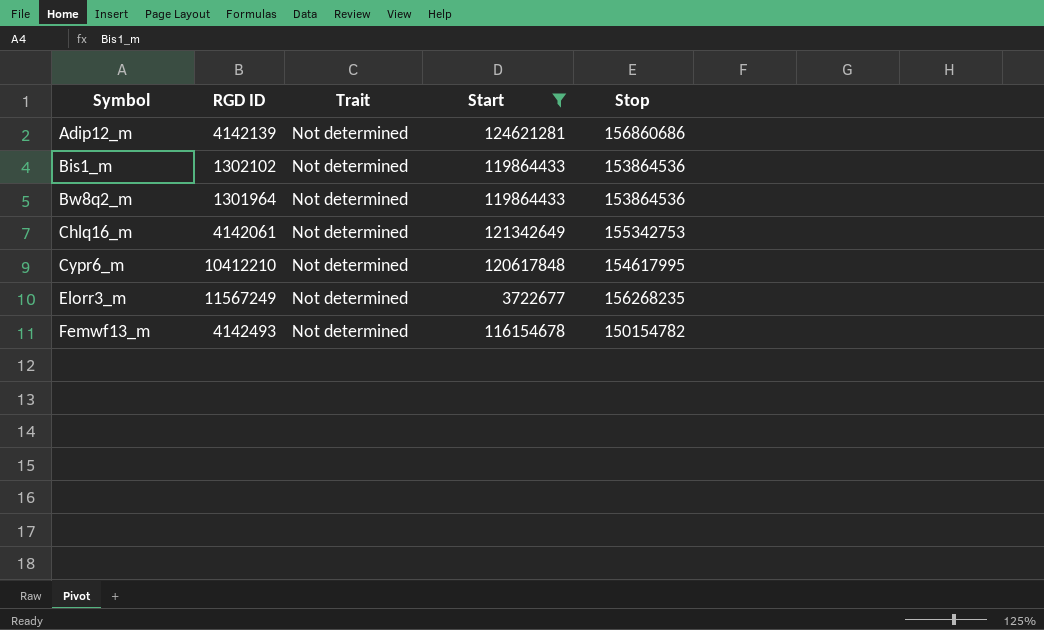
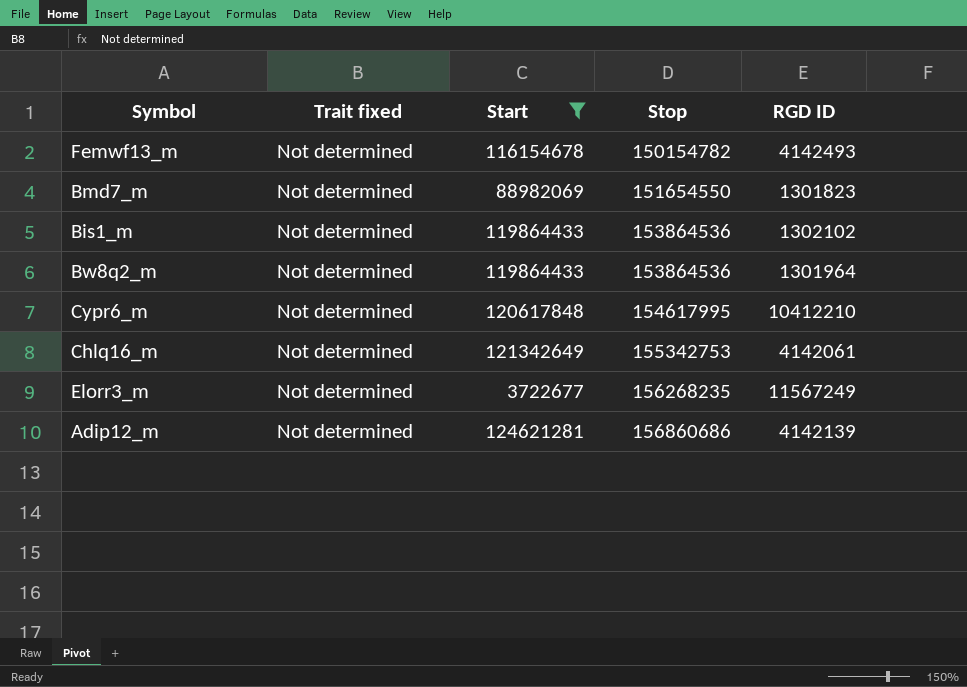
row order: Symbol ascending -> Stop ascending
column name: Trait -> Trait fixed
column RGD ID | position: 2 -> 5
row Bmd7_m: none -> Not determined | 88982069 | 151654550 | 1301823

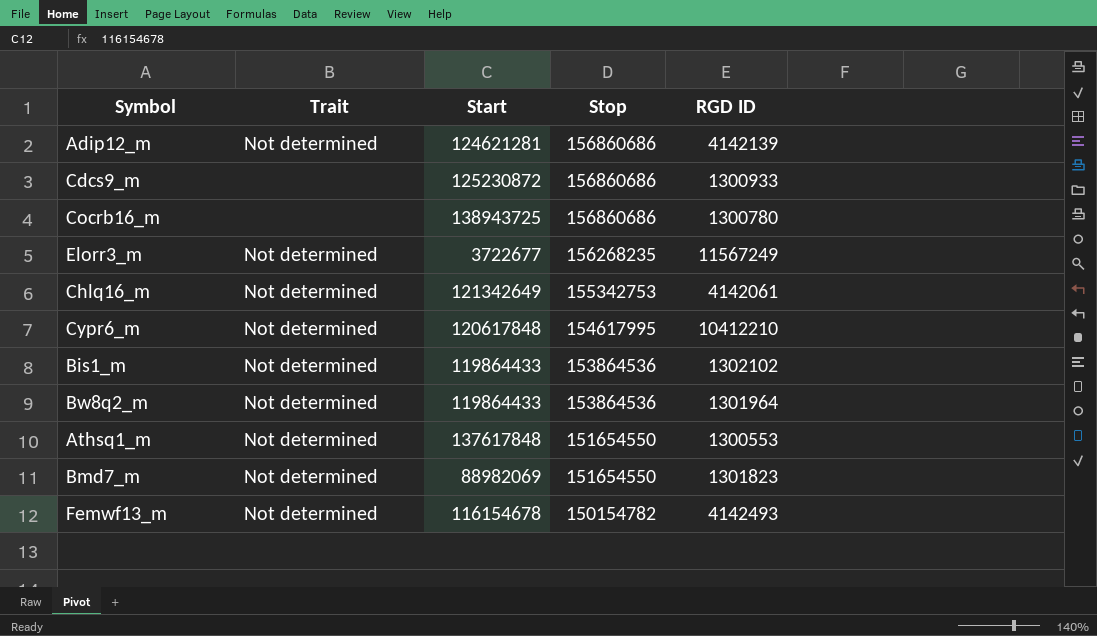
filter: Start <= 124621281 -> none
row order: Stop ascending -> Stop descending
column name: Trait fixed -> Trait

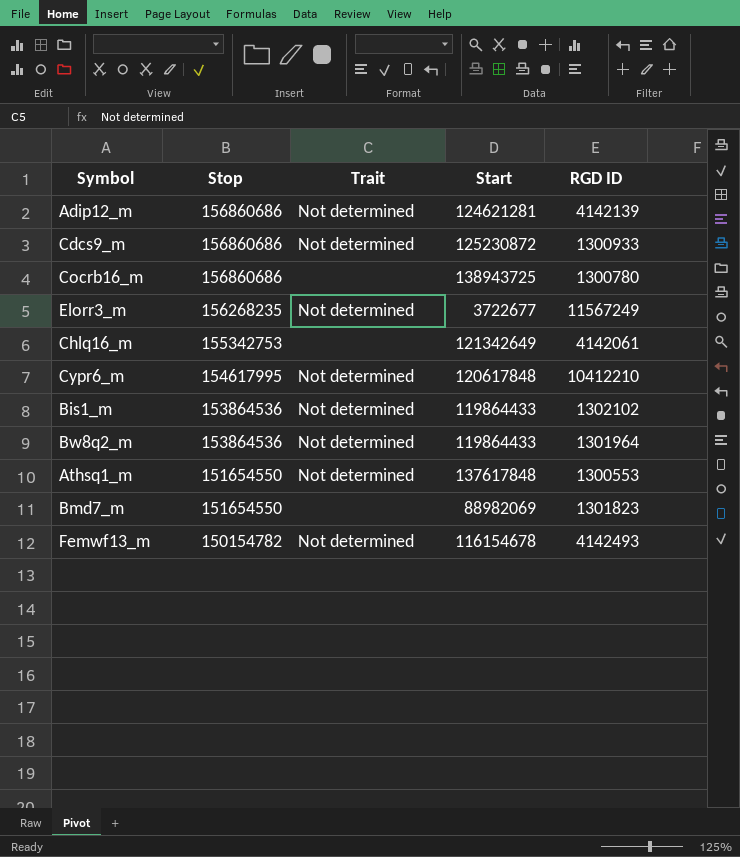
column Stop | position: 4 -> 2
Cdcs9_m | Trait: none -> Not determined
Chlq16_m | Trait: Not determined -> none
Bmd7_m | Trait: Not determined -> none

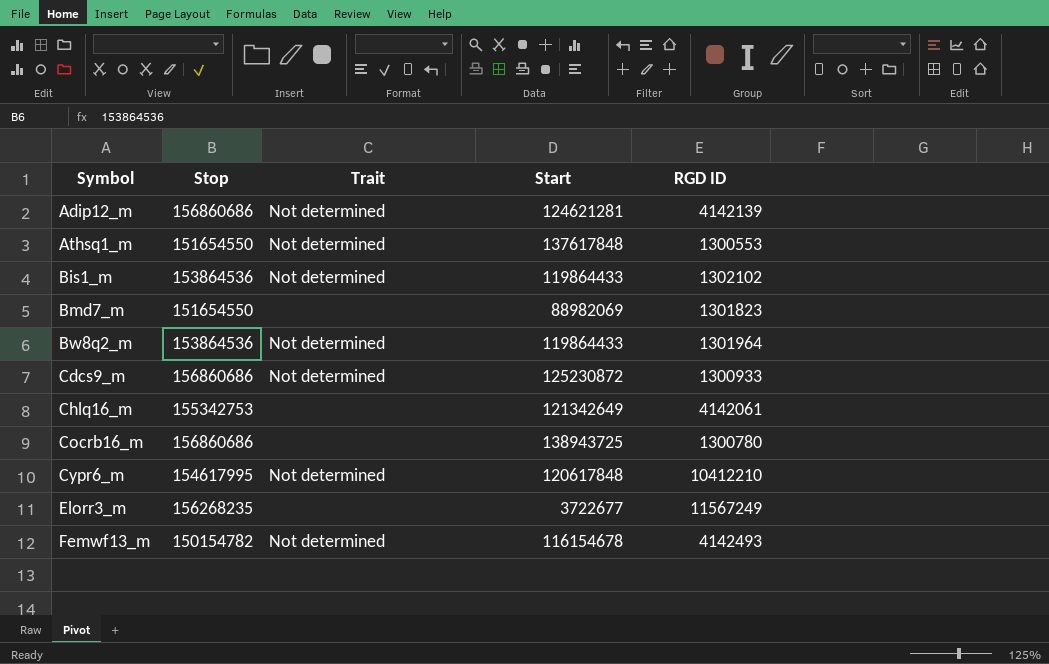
row order: Stop descending -> Symbol ascending
Elorr3_m | Trait: Not determined -> none

